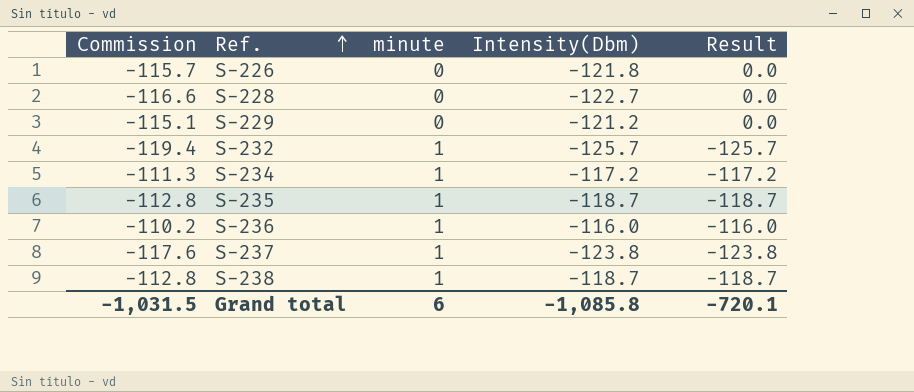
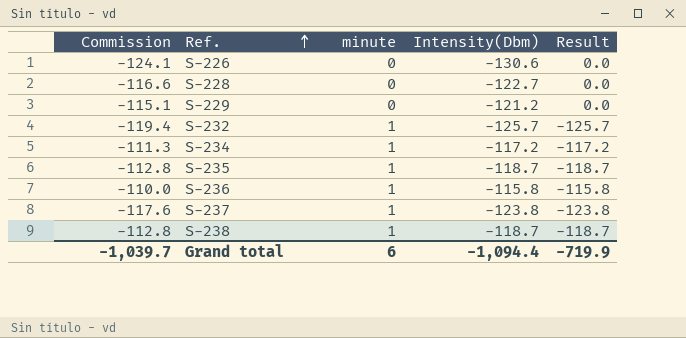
S-226 | Commission: -115.7 -> -124.1
S-226 | Intensity(Dbm): -121.8 -> -130.6
S-236 | Commission: -110.2 -> -110.0
S-236 | Intensity(Dbm): -116.0 -> -115.8
S-236 | Result: -116.0 -> -115.8
Grand total | Commission: -1,031.5 -> -1,039.7
Grand total | Intensity(Dbm): -1,085.8 -> -1,094.4
Grand total | Result: -720.1 -> -719.9

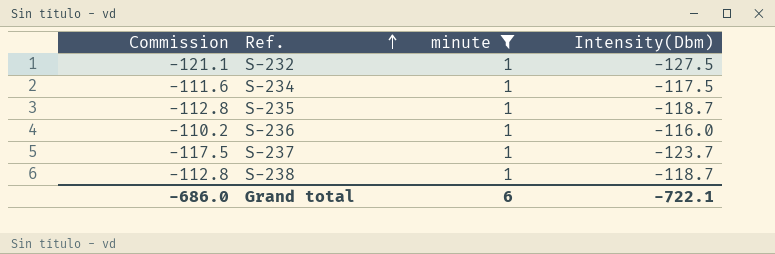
filter: none -> minute = 1
column Result | formula: [minute] * [Intensity(Dbm)] -> none
S-232 | Commission: -119.4 -> -121.1
S-232 | Intensity(Dbm): -125.7 -> -127.5
S-234 | Commission: -111.3 -> -111.6
S-234 | Intensity(Dbm): -117.2 -> -117.5
S-236 | Commission: -110.0 -> -110.2
S-236 | Intensity(Dbm): -115.8 -> -116.0
S-237 | Commission: -117.6 -> -117.5
S-237 | Intensity(Dbm): -123.8 -> -123.7
Grand total | Commission: -1,039.7 -> -686.0
Grand total | Intensity(Dbm): -1,094.4 -> -722.1

